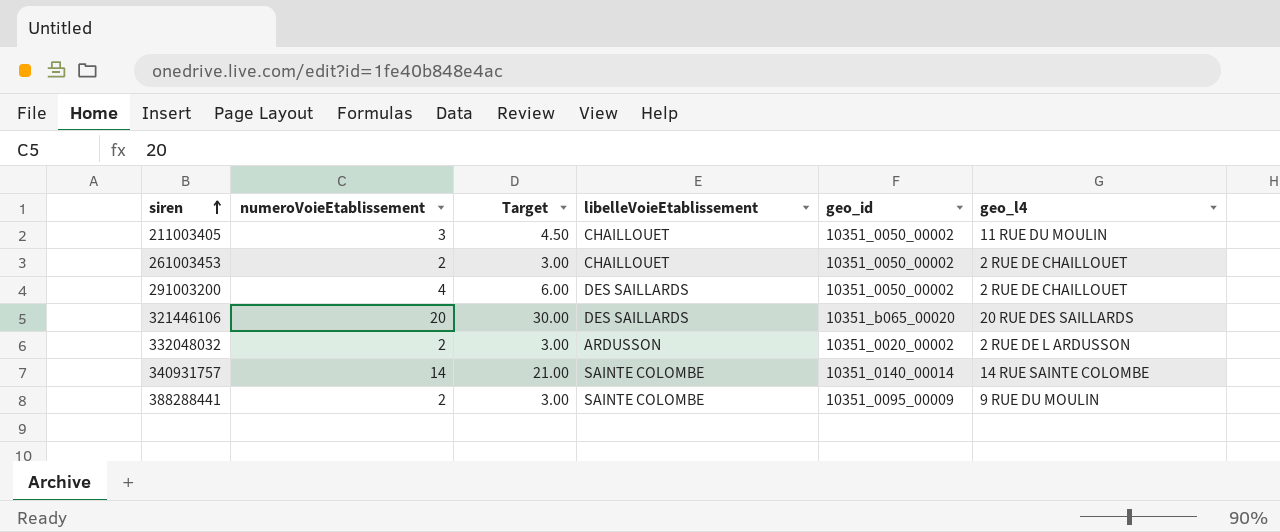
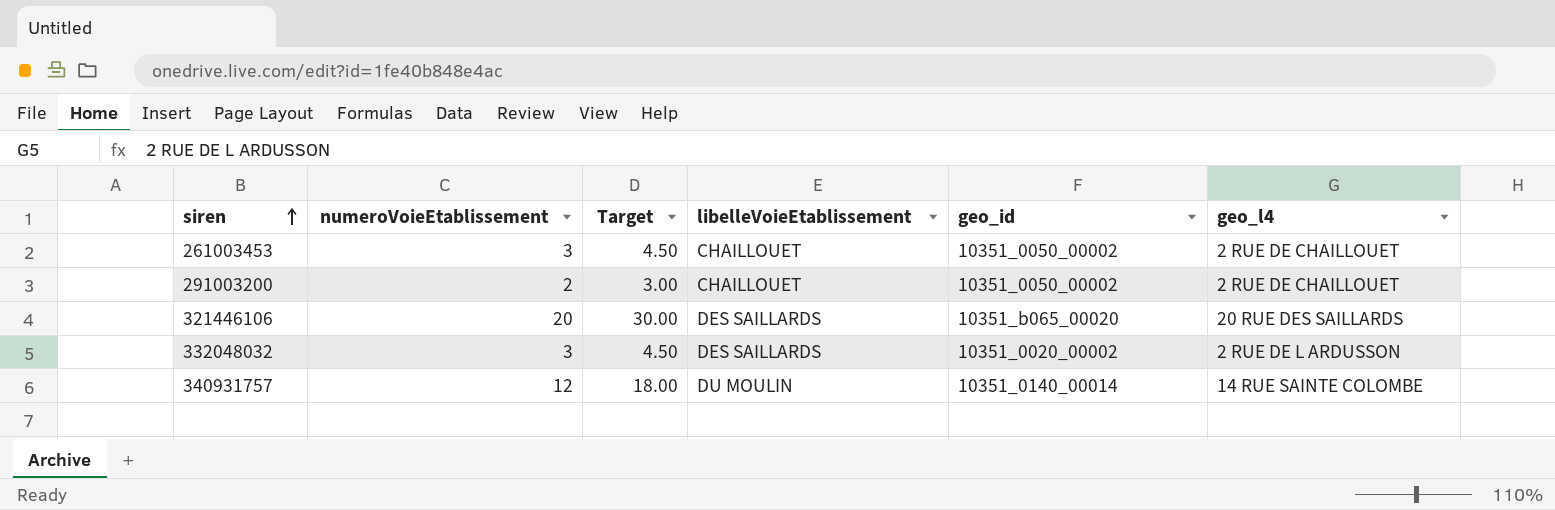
row 211003405: 3 | 4.50 | CHAILLOUET | 10351_0050_00002 | 11 RUE DU MOULIN -> none
row 388288441: 2 | 3.00 | SAINTE COLOMBE | 10351_0095_00009 | 9 RUE DU MOULIN -> none
261003453 | numeroVoieEtablissement: 2 -> 3
261003453 | Target: 3.00 -> 4.50
291003200 | numeroVoieEtablissement: 4 -> 2
291003200 | Target: 6.00 -> 3.00
291003200 | libelleVoieEtablissement: DES SAILLARDS -> CHAILLOUET
332048032 | numeroVoieEtablissement: 2 -> 3
332048032 | Target: 3.00 -> 4.50
332048032 | libelleVoieEtablissement: ARDUSSON -> DES SAILLARDS
340931757 | numeroVoieEtablissement: 14 -> 12
340931757 | Target: 21.00 -> 18.00
340931757 | libelleVoieEtablissement: SAINTE COLOMBE -> DU MOULIN

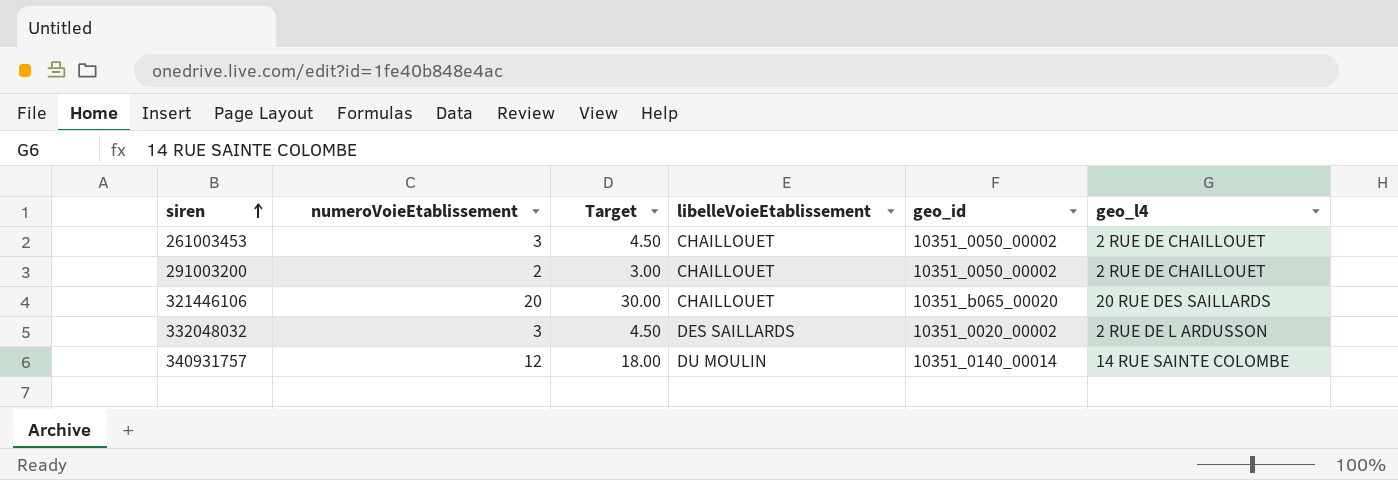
321446106 | libelleVoieEtablissement: DES SAILLARDS -> CHAILLOUET

